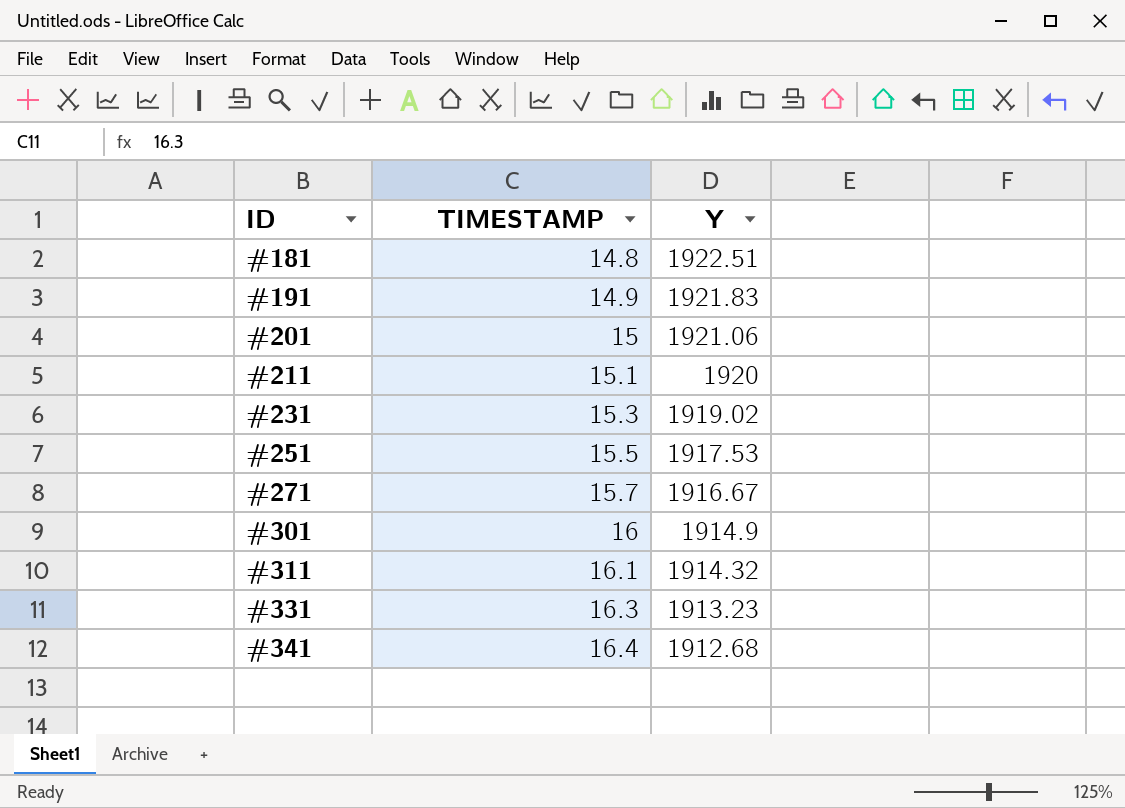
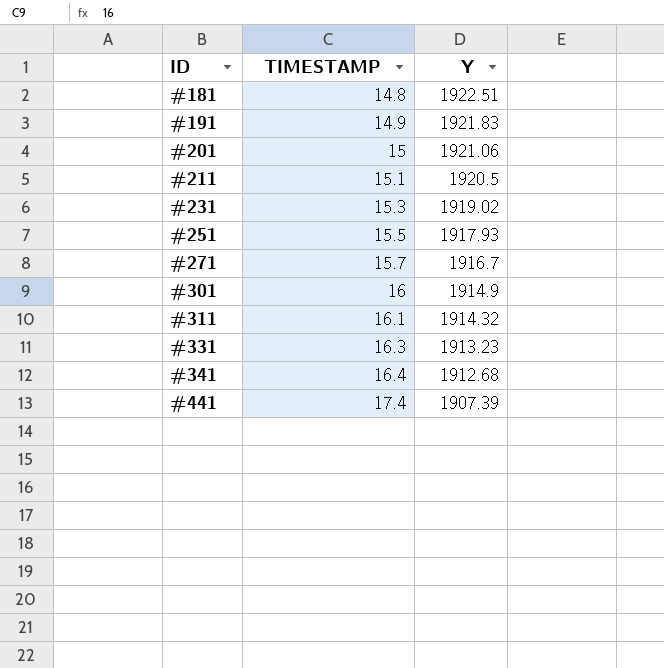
#211 | Y: 1920 -> 1920.5
#251 | Y: 1917.53 -> 1917.93
#271 | Y: 1916.67 -> 1916.7
row #441: none -> 17.4 | 1907.39

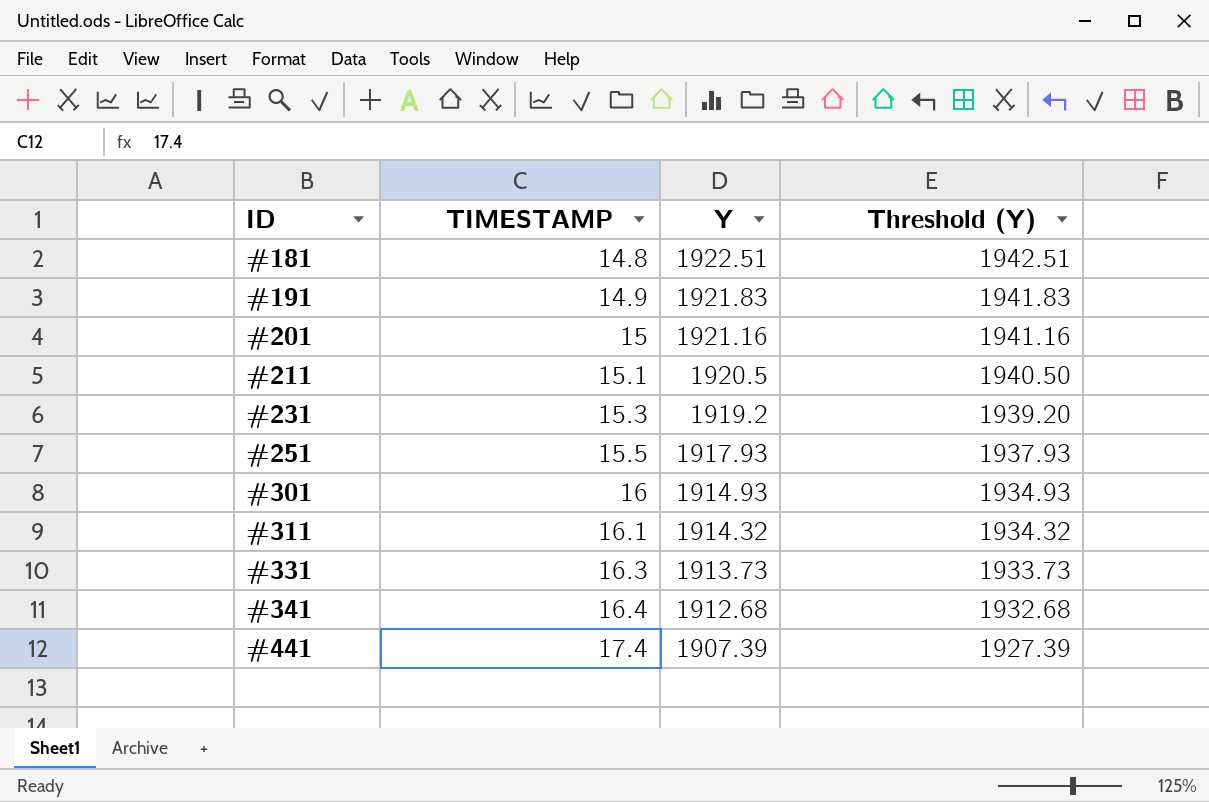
column Threshold (Y) | formula: none -> [Y] + 20
row #271: 15.7 | 1916.7 -> none
#201 | Y: 1921.06 -> 1921.16
#231 | Y: 1919.02 -> 1919.2
#301 | Y: 1914.9 -> 1914.93
#331 | Y: 1913.23 -> 1913.73

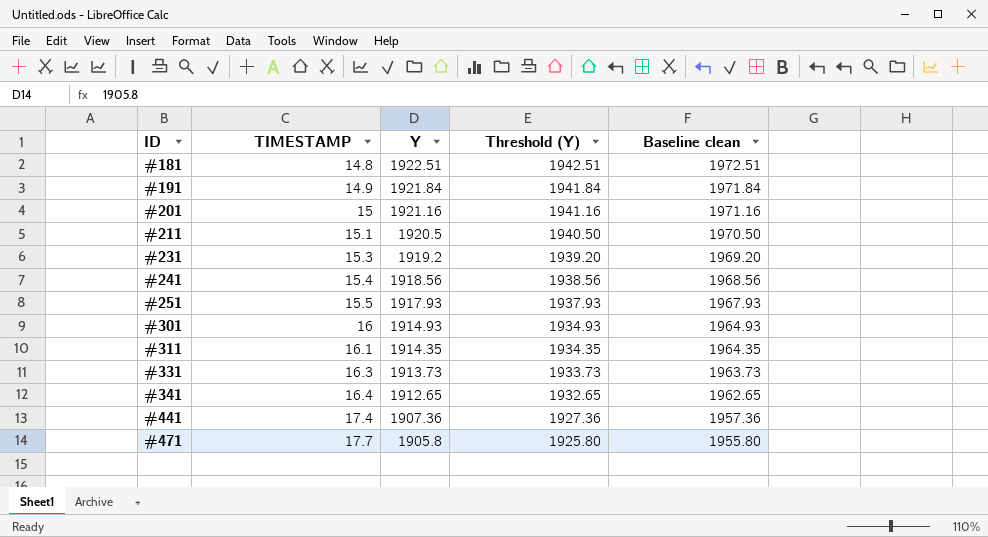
column Baseline clean | formula: none -> [Y] + 50
#191 | Y: 1921.83 -> 1921.84
#191 | Threshold (Y): 1941.83 -> 1941.84
row #241: none -> 15.4 | 1918.56 | 1938.56 | 1968.56
#311 | Y: 1914.32 -> 1914.35
#311 | Threshold (Y): 1934.32 -> 1934.35
#341 | Y: 1912.68 -> 1912.65
#341 | Threshold (Y): 1932.68 -> 1932.65
#441 | Y: 1907.39 -> 1907.36
#441 | Threshold (Y): 1927.39 -> 1927.36
row #471: none -> 17.7 | 1905.8 | 1925.80 | 1955.80

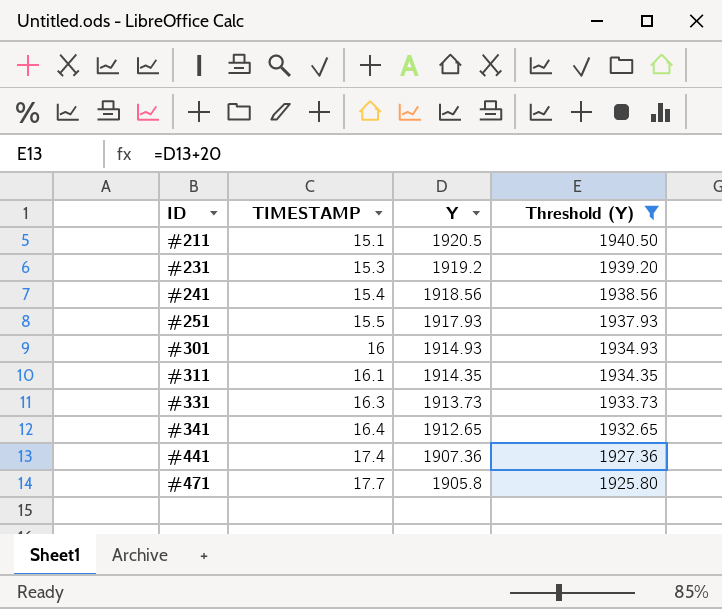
filter: none -> Threshold (Y) <= 1940.50
column Baseline clean | formula: [Y] + 50 -> none

